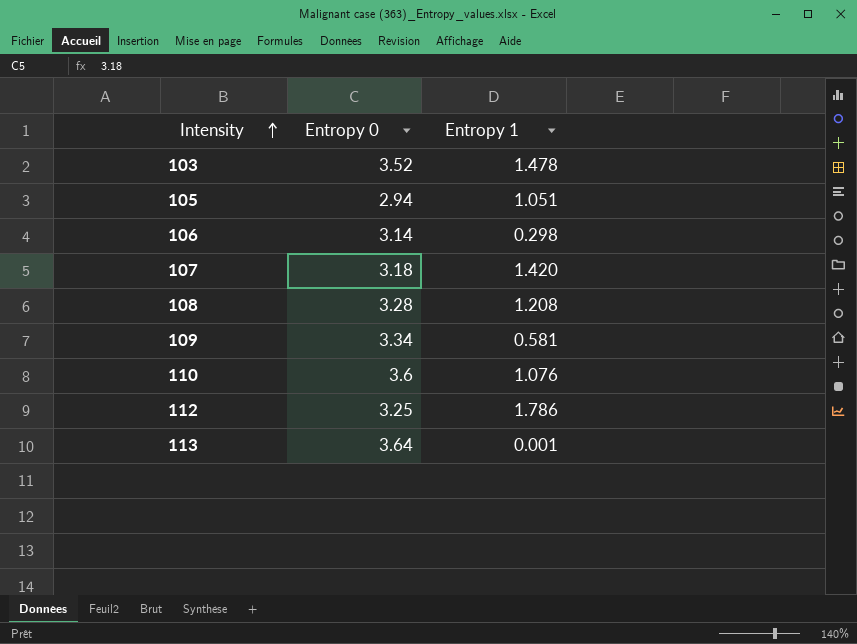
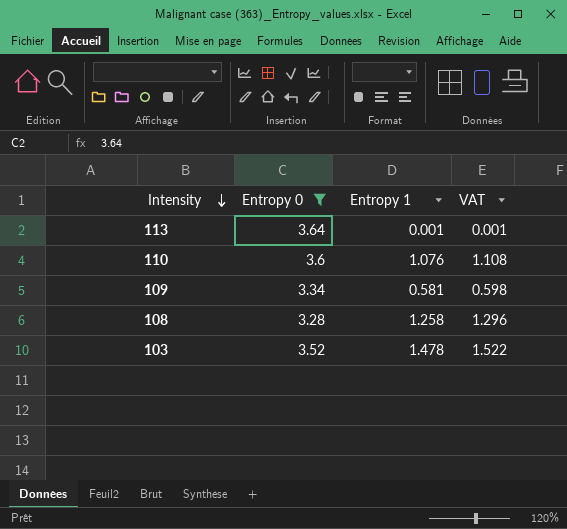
filter: none -> Entropy 0 >= 3.28
row order: Intensity ascending -> Intensity descending
column VAT | formula: none -> [Entropy 1] * 1.03
108 | Entropy 1: 1.208 -> 1.258

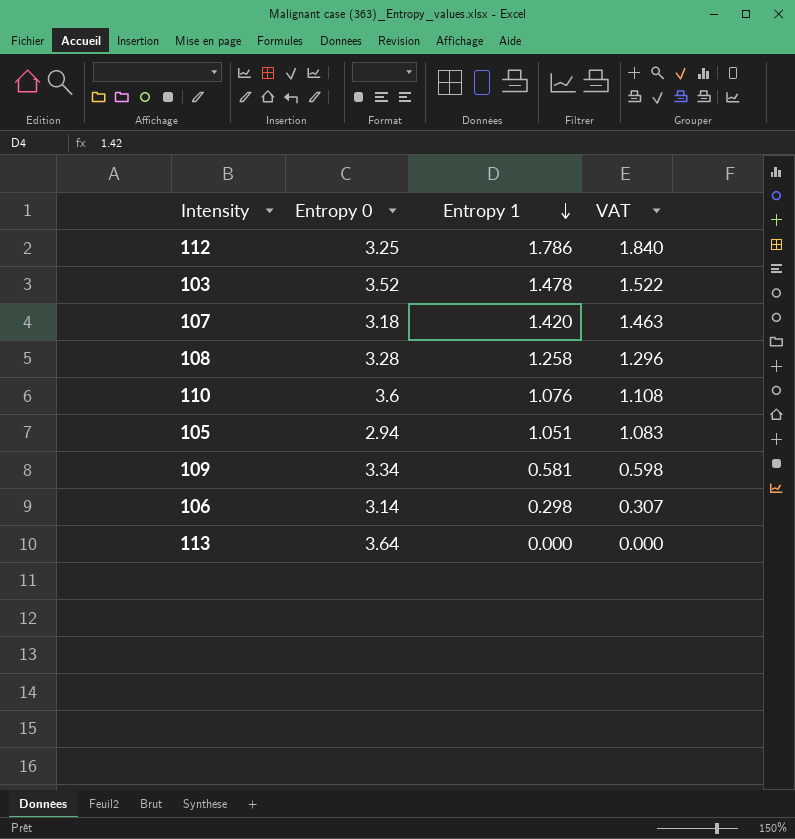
filter: Entropy 0 >= 3.28 -> none
row order: Intensity descending -> Entropy 1 descending
113 | Entropy 1: 0.001 -> 0.000
113 | VAT: 0.001 -> 0.000

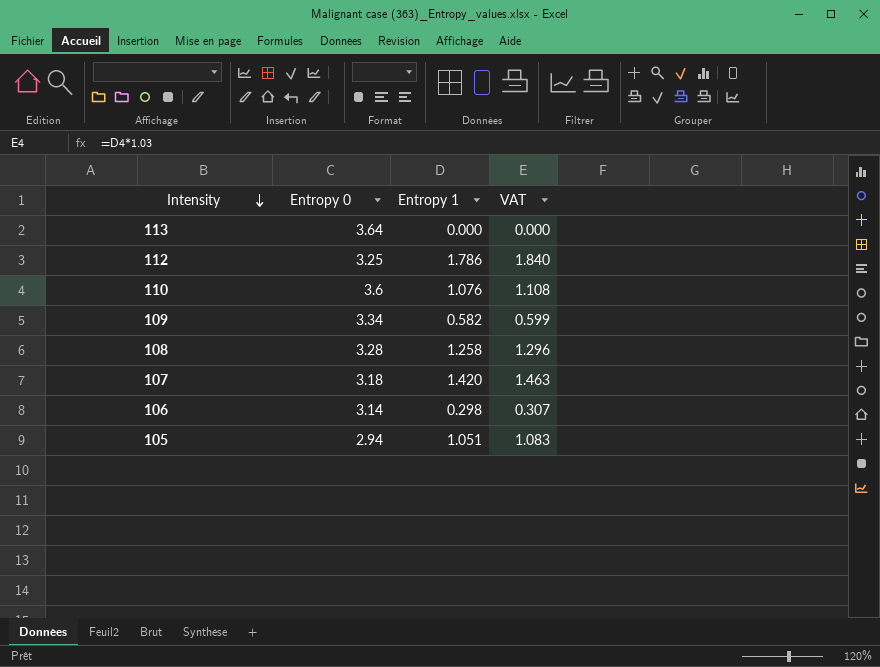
row order: Entropy 1 descending -> Intensity descending
row 103: 3.52 | 1.478 | 1.522 -> none
109 | Entropy 1: 0.581 -> 0.582
109 | VAT: 0.598 -> 0.599

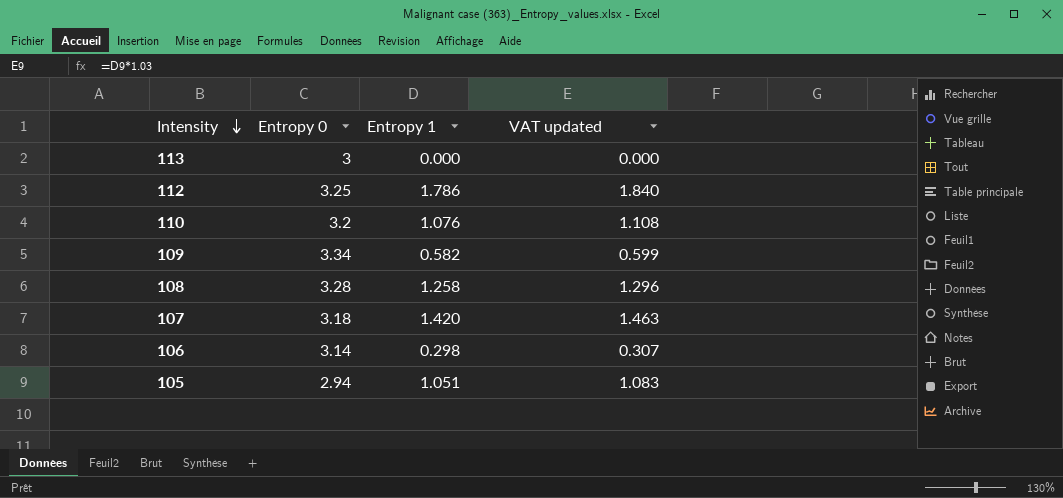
column name: VAT -> VAT updated
113 | Entropy 0: 3.64 -> 3
110 | Entropy 0: 3.6 -> 3.2

